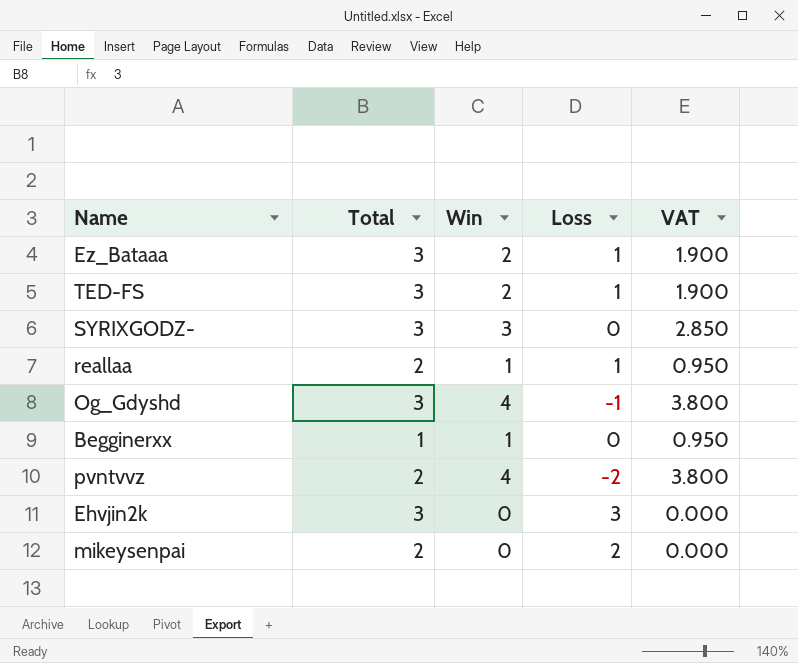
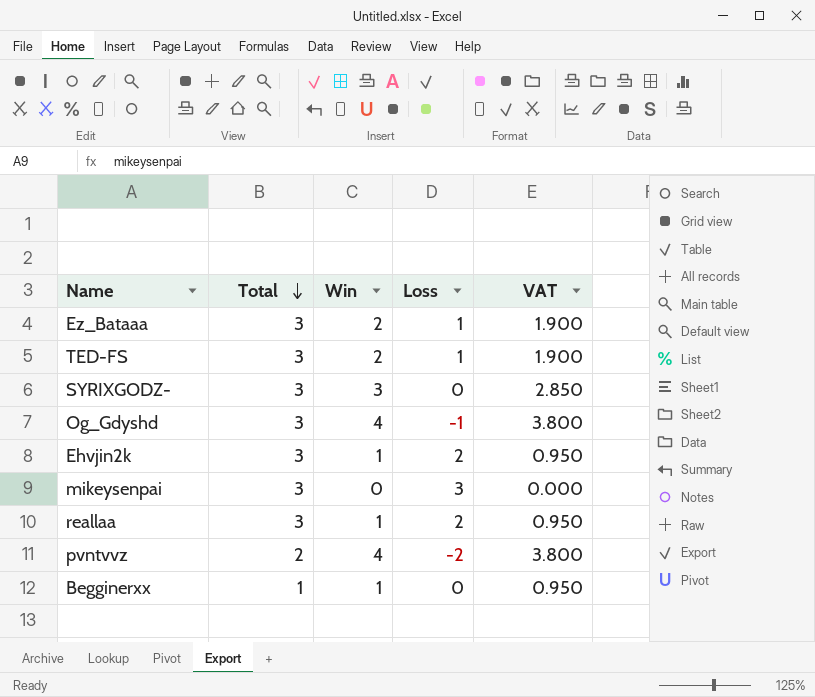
row order: none -> Total descending
Ehvjin2k | Win: 0 -> 1
Ehvjin2k | Loss: 3 -> 2
Ehvjin2k | VAT: 0.000 -> 0.950
mikeysenpai | Total: 2 -> 3
mikeysenpai | Loss: 2 -> 3
reallaa | Total: 2 -> 3
reallaa | Loss: 1 -> 2

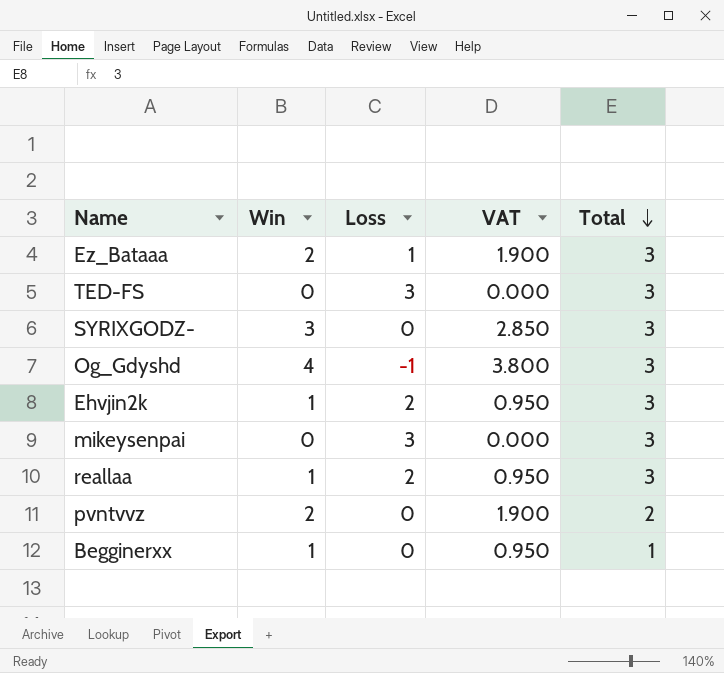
column Total | position: 2 -> 5
TED-FS | Win: 2 -> 0
TED-FS | Loss: 1 -> 3
TED-FS | VAT: 1.900 -> 0.000
pvntvvz | Win: 4 -> 2
pvntvvz | Loss: -2 -> 0
pvntvvz | VAT: 3.800 -> 1.900

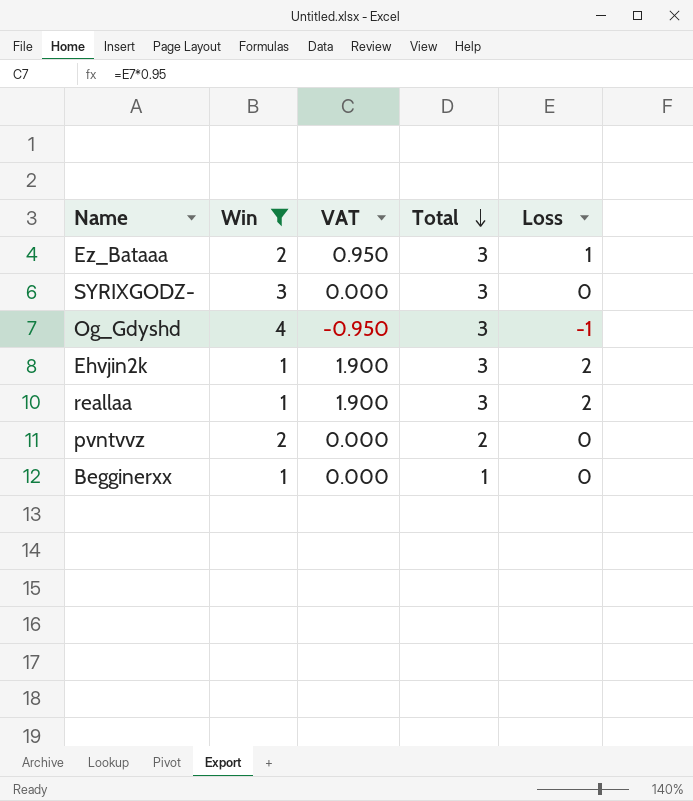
filter: none -> Win != 0
column VAT | formula: [Win] * 0.95 -> [Loss] * 0.95
column Loss | position: 3 -> 5

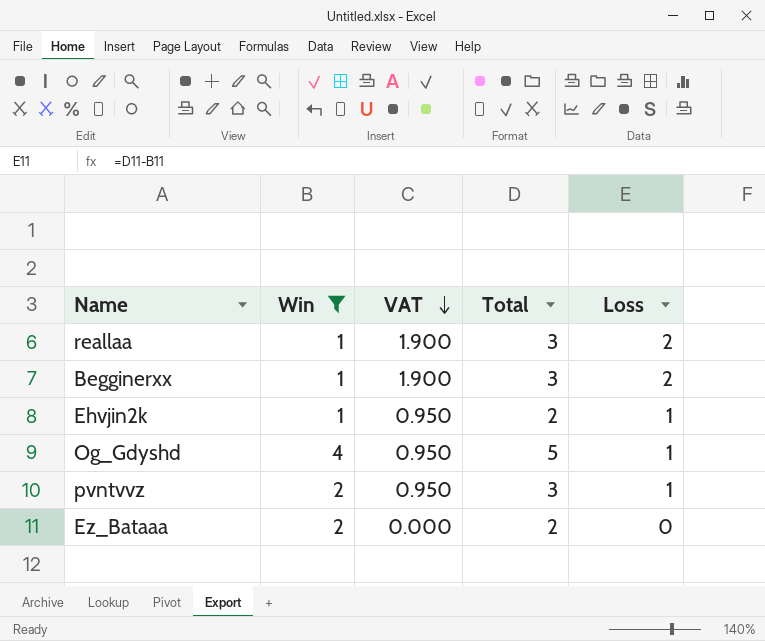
row order: Total descending -> VAT descending
row SYRIXGODZ-: 3 | 0.000 | 3 | 0 -> none
Begginerxx | VAT: 0.000 -> 1.900
Begginerxx | Total: 1 -> 3
Begginerxx | Loss: 0 -> 2
Ehvjin2k | VAT: 1.900 -> 0.950
Ehvjin2k | Total: 3 -> 2
Ehvjin2k | Loss: 2 -> 1
Og_Gdyshd | VAT: -0.950 -> 0.950
Og_Gdyshd | Total: 3 -> 5
Og_Gdyshd | Loss: -1 -> 1
pvntvvz | VAT: 0.000 -> 0.950
pvntvvz | Total: 2 -> 3
pvntvvz | Loss: 0 -> 1
Ez_Bataaa | VAT: 0.950 -> 0.000
Ez_Bataaa | Total: 3 -> 2
Ez_Bataaa | Loss: 1 -> 0

